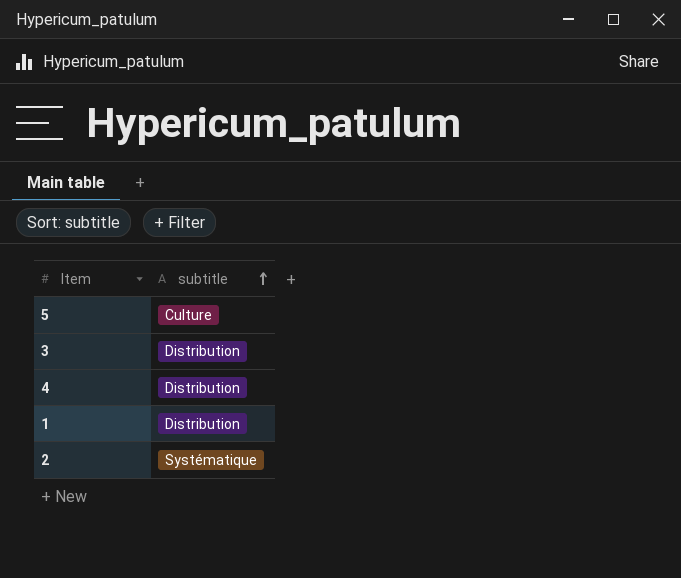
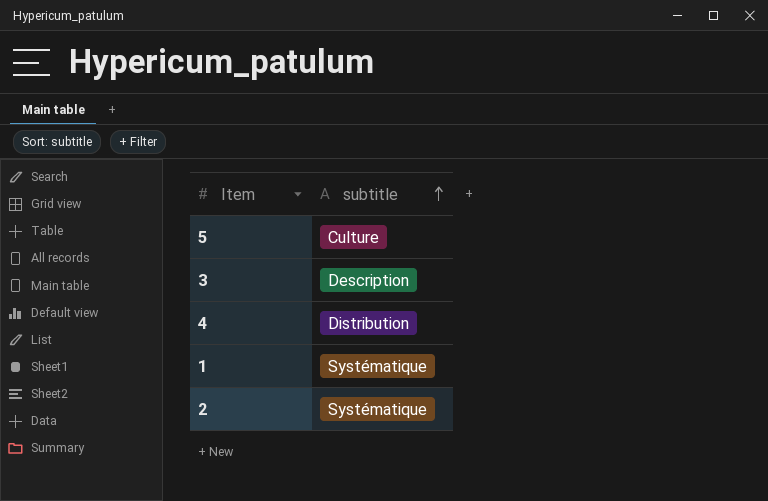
3 | subtitle: Distribution -> Description
1 | subtitle: Distribution -> Systématique

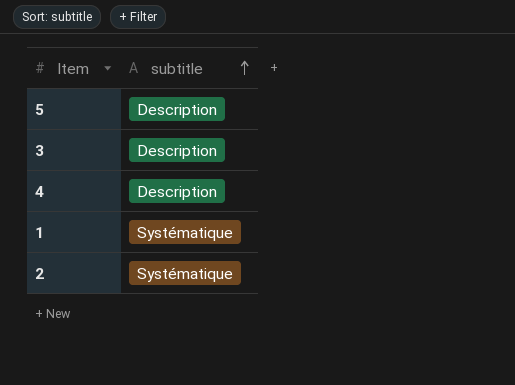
5 | subtitle: Culture -> Description
4 | subtitle: Distribution -> Description

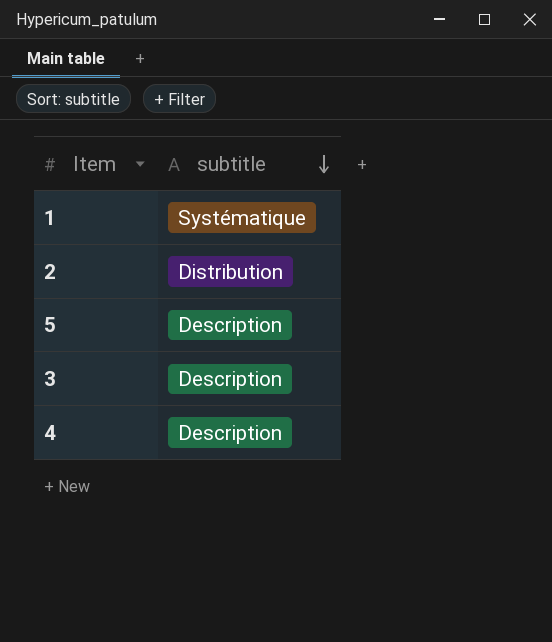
row order: subtitle ascending -> subtitle descending
2 | subtitle: Systématique -> Distribution

